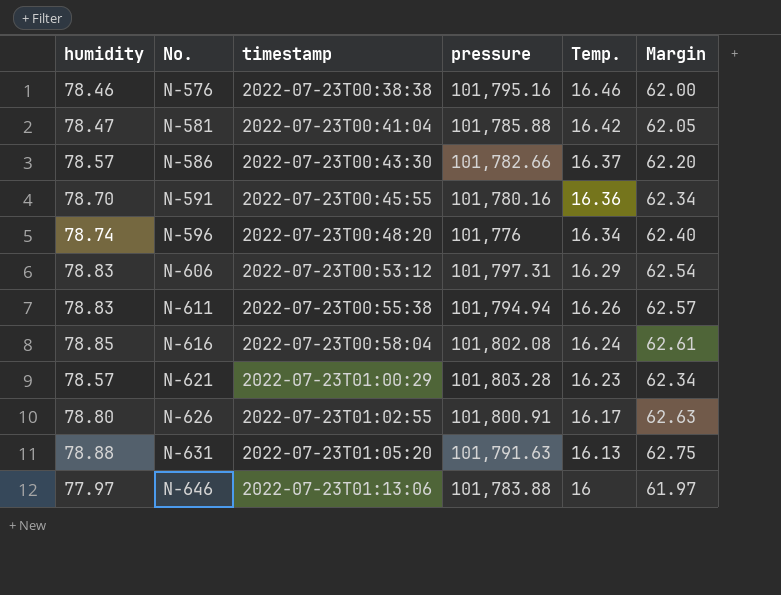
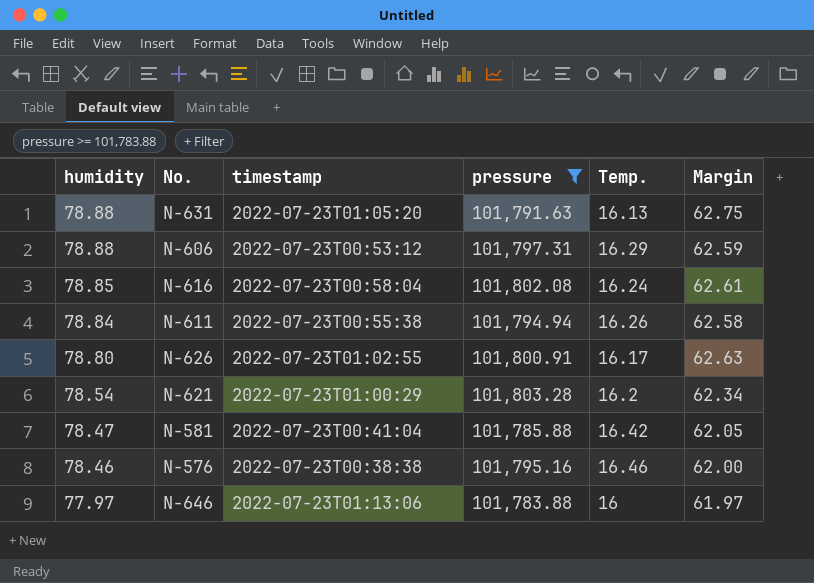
filter: none -> pressure >= 101,783.88
row order: No. ascending -> humidity descending
N-606 | humidity: 78.83 -> 78.88
N-606 | Margin: 62.54 -> 62.59
N-611 | humidity: 78.83 -> 78.84
N-611 | Margin: 62.57 -> 62.58
N-621 | humidity: 78.57 -> 78.54
N-621 | Temp.: 16.23 -> 16.2

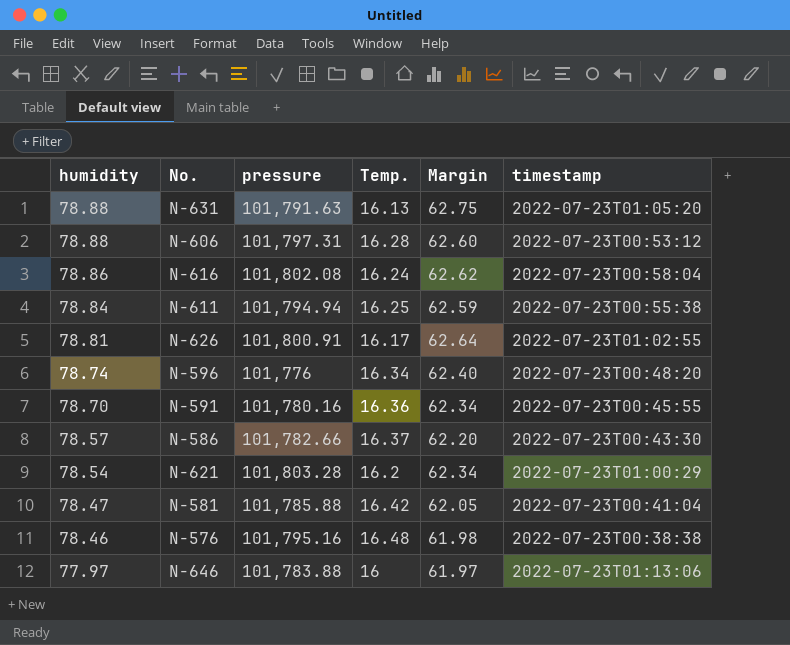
filter: pressure >= 101,783.88 -> none
column timestamp | position: 3 -> 6
N-606 | Temp.: 16.29 -> 16.28
N-606 | Margin: 62.59 -> 62.60
N-616 | humidity: 78.85 -> 78.86
N-616 | Margin: 62.61 -> 62.62
N-611 | Temp.: 16.26 -> 16.25
N-611 | Margin: 62.58 -> 62.59
N-626 | humidity: 78.80 -> 78.81
N-626 | Margin: 62.63 -> 62.64
N-576 | Temp.: 16.46 -> 16.48
N-576 | Margin: 62.00 -> 61.98

